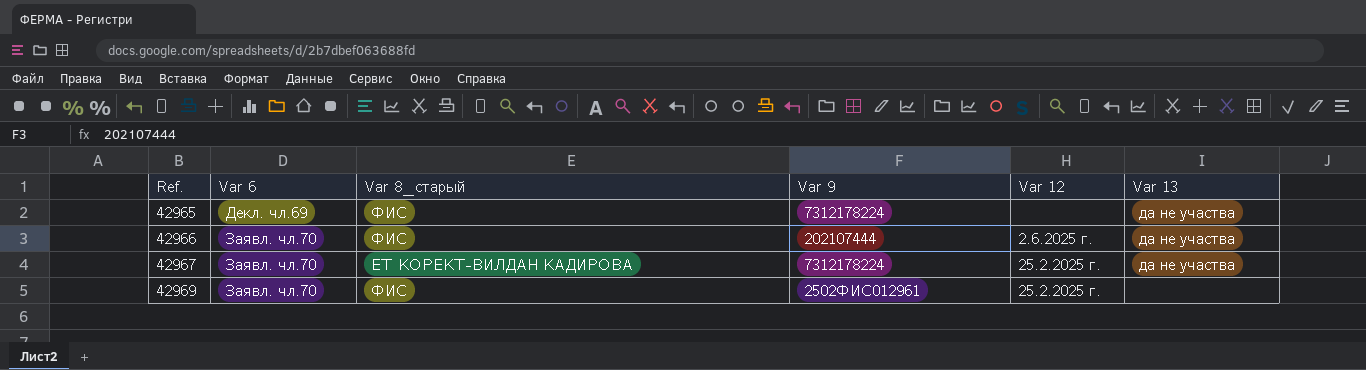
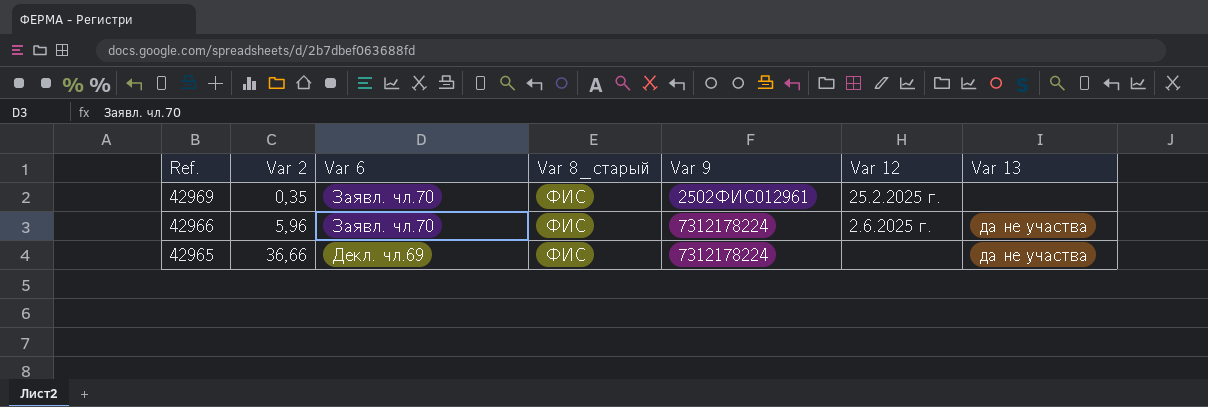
row order: Ref. ascending -> Ref. descending
column Var 2 | position: none -> 2
row 42967: Заявл. чл.70 | ЕТ КОРЕКТ-ВИЛДАН КАДИРОВА | 7312178224 | 25.2.2025 г. | да не участва -> none
42966 | Var 9: 202107444 -> 7312178224

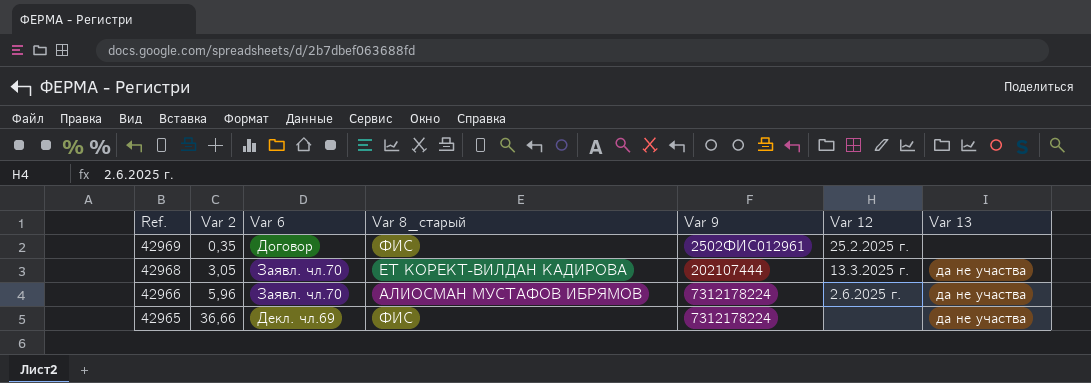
42969 | Var 6: Заявл. чл.70 -> Договор
row 42968: none -> 3,05 | Заявл. чл.70 | ЕТ КОРЕКТ-ВИЛДАН КАДИРОВА | 202107444 | 13.3.2025 г. | да не участва
42966 | Var 8_старый: ФИС -> АЛИОСМАН МУСТАФОВ ИБРЯМОВ

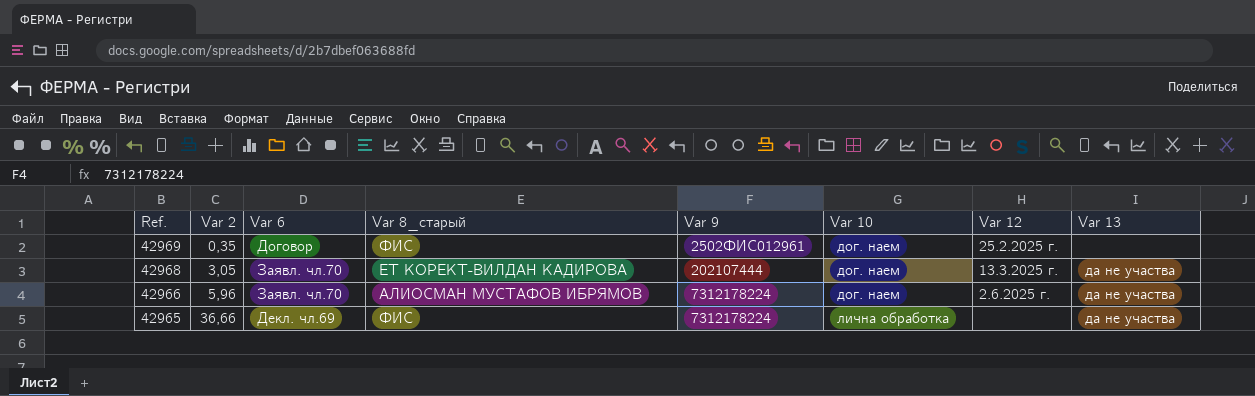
column Var 10 | position: none -> 6

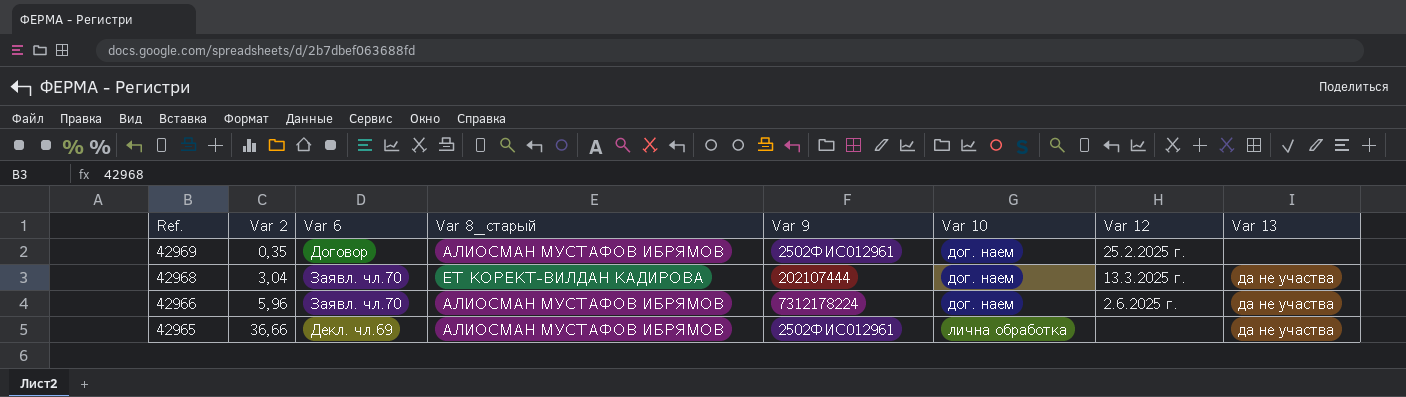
42969 | Var 8_старый: ФИС -> АЛИОСМАН МУСТАФОВ ИБРЯМОВ
42968 | Var 2: 3,05 -> 3,04
42965 | Var 8_старый: ФИС -> АЛИОСМАН МУСТАФОВ ИБРЯМОВ
42965 | Var 9: 7312178224 -> 2502ФИС012961

